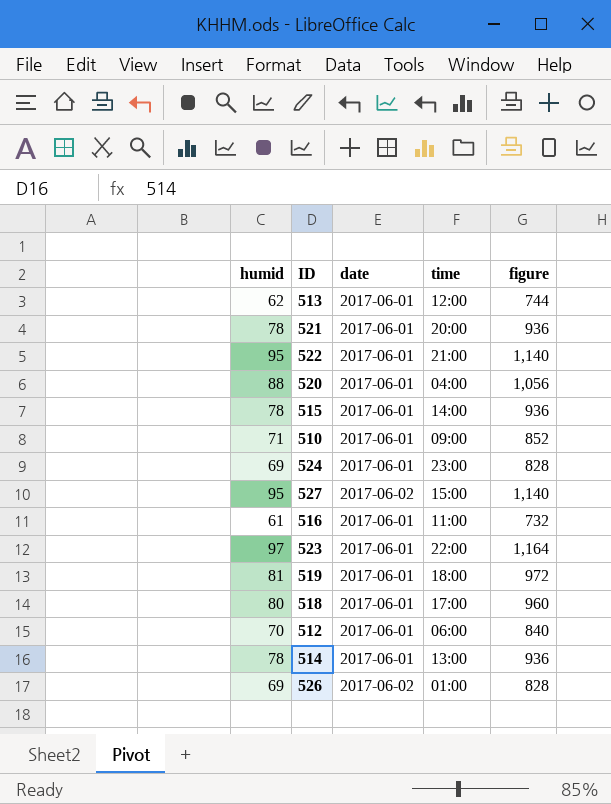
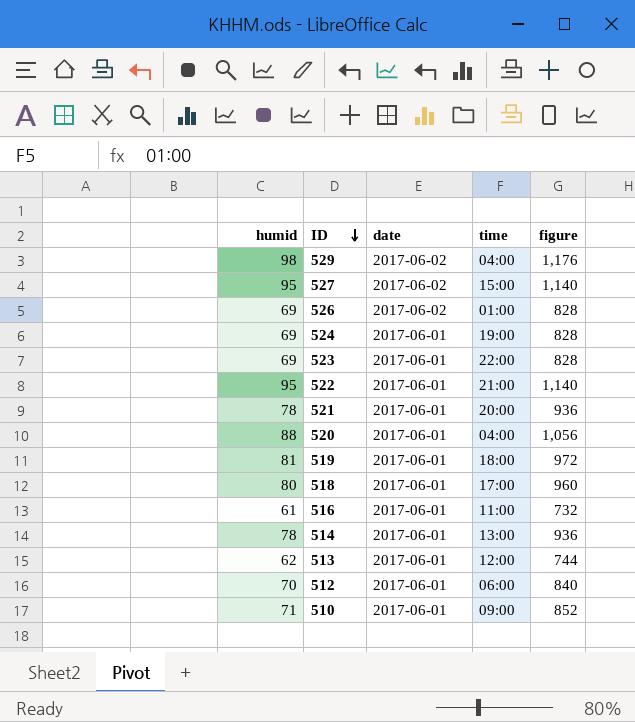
row order: none -> ID descending
row 515: 78 | 2017-06-01 | 14:00 | 936 -> none
row 529: none -> 98 | 2017-06-02 | 04:00 | 1,176
524 | time: 23:00 -> 19:00
523 | humid: 97 -> 69
523 | figure: 1,164 -> 828

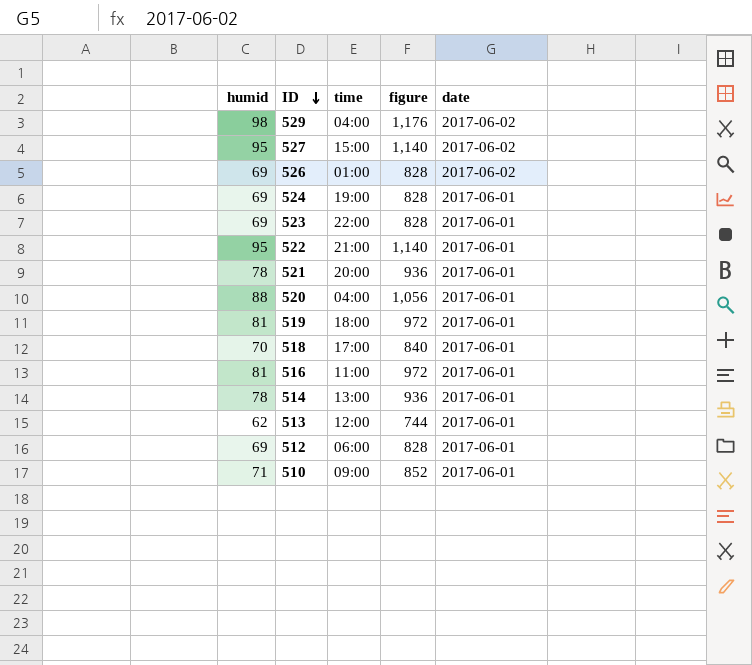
column date | position: 3 -> 5
518 | humid: 80 -> 70
518 | figure: 960 -> 840
516 | humid: 61 -> 81
516 | figure: 732 -> 972
512 | humid: 70 -> 69
512 | figure: 840 -> 828

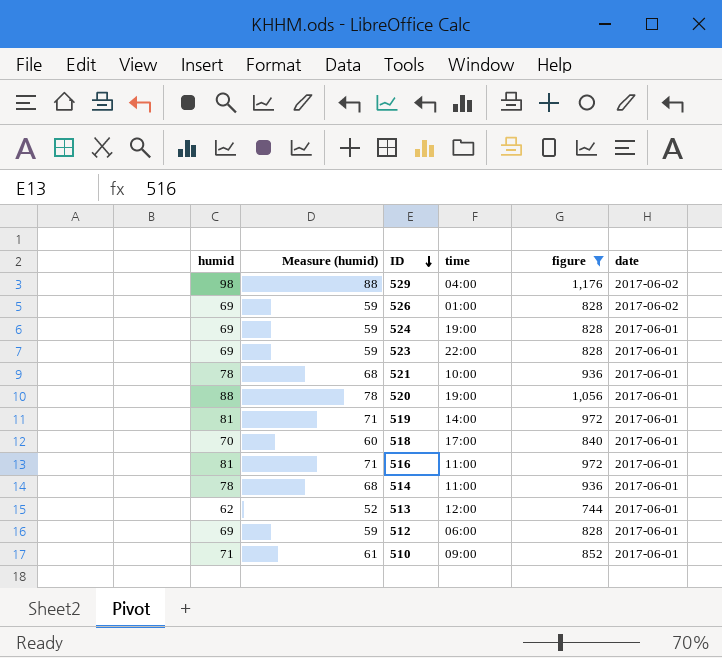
filter: none -> figure != 1,140
column Measure (humid) | formula: none -> [humid] - 10
521 | time: 20:00 -> 10:00
520 | time: 04:00 -> 19:00
519 | time: 18:00 -> 14:00
514 | time: 13:00 -> 11:00

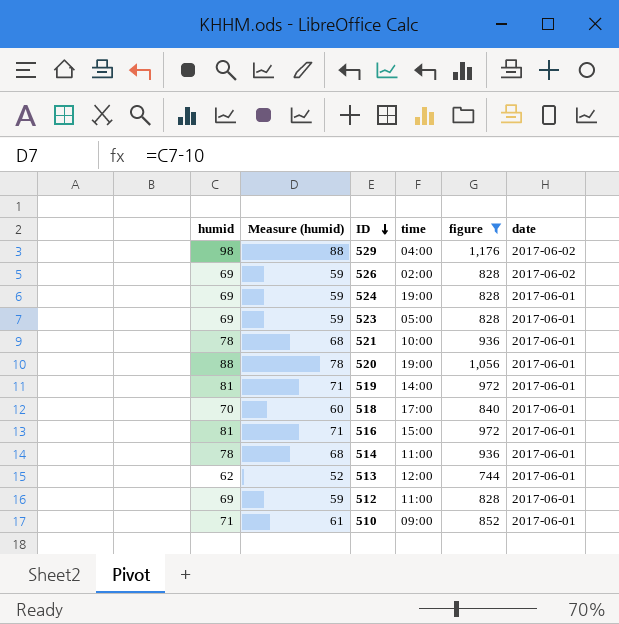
526 | time: 01:00 -> 02:00
523 | time: 22:00 -> 05:00
516 | time: 11:00 -> 15:00
512 | time: 06:00 -> 11:00

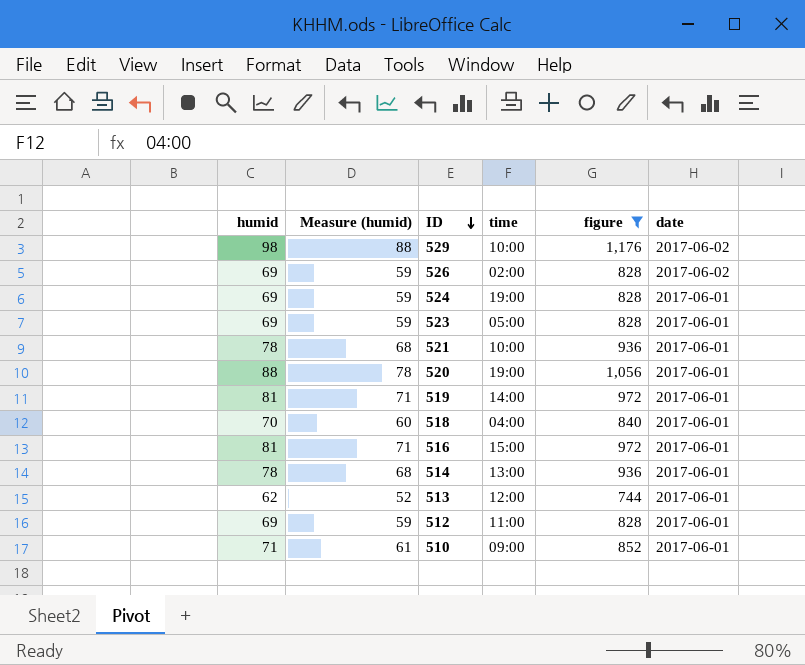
529 | time: 04:00 -> 10:00
518 | time: 17:00 -> 04:00
514 | time: 11:00 -> 13:00

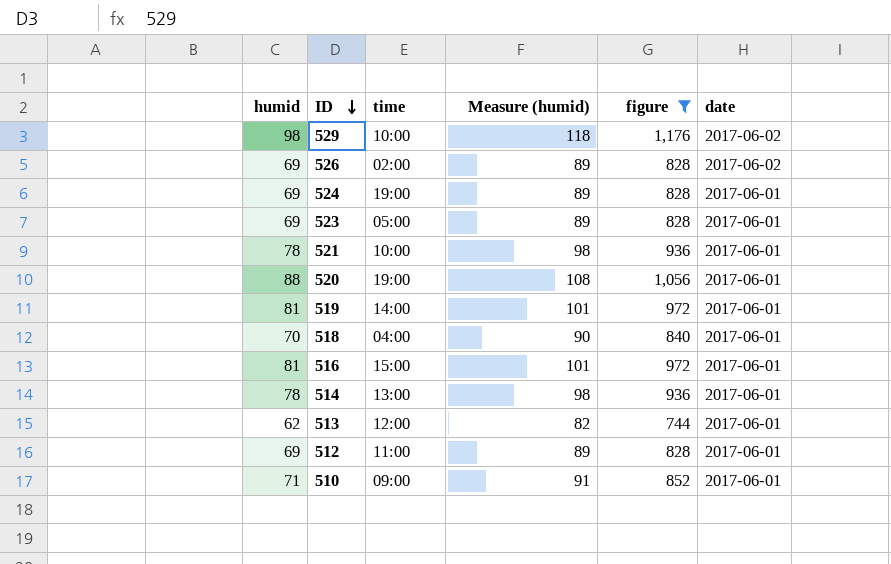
column Measure (humid) | formula: [humid] - 10 -> [humid] + 20
column Measure (humid) | position: 2 -> 4

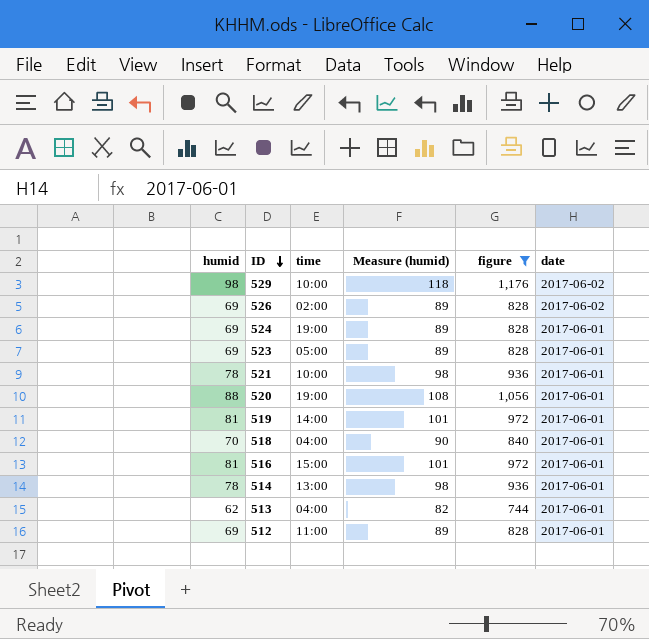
row 510: 71 | 09:00 | 91 | 852 | 2017-06-01 -> none
513 | time: 12:00 -> 04:00

